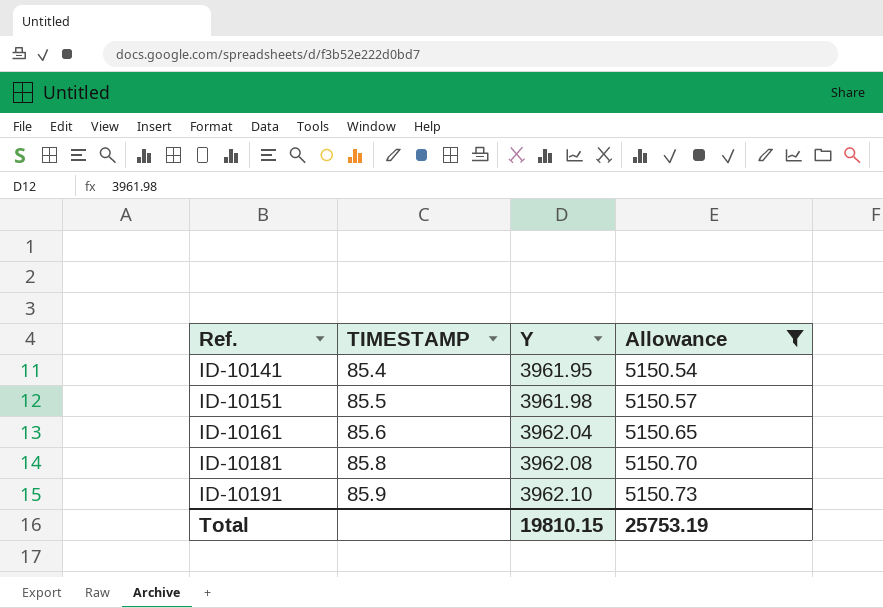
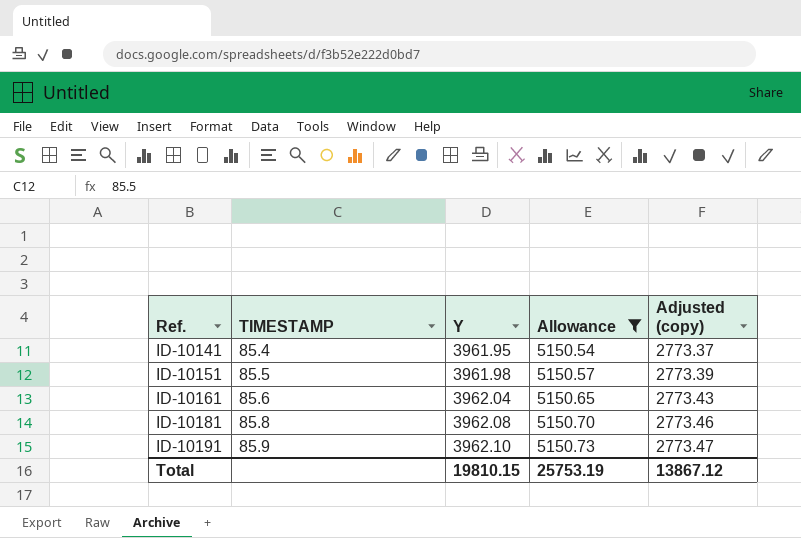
column Adjusted (copy) | formula: none -> [Y] * 0.7

